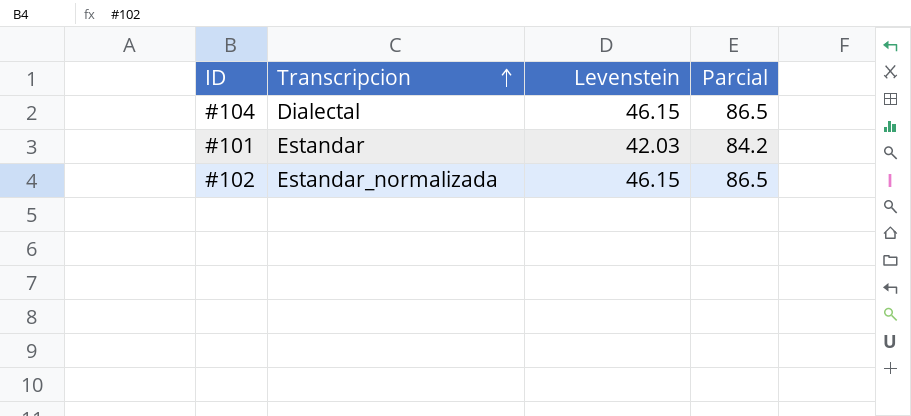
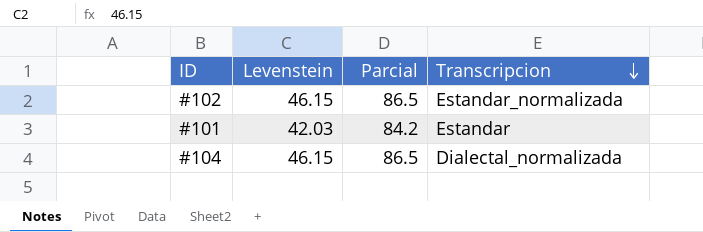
row order: Transcripcion ascending -> Transcripcion descending
column Transcripcion | position: 2 -> 4
#104 | Transcripcion: Dialectal -> Dialectal_normalizada

